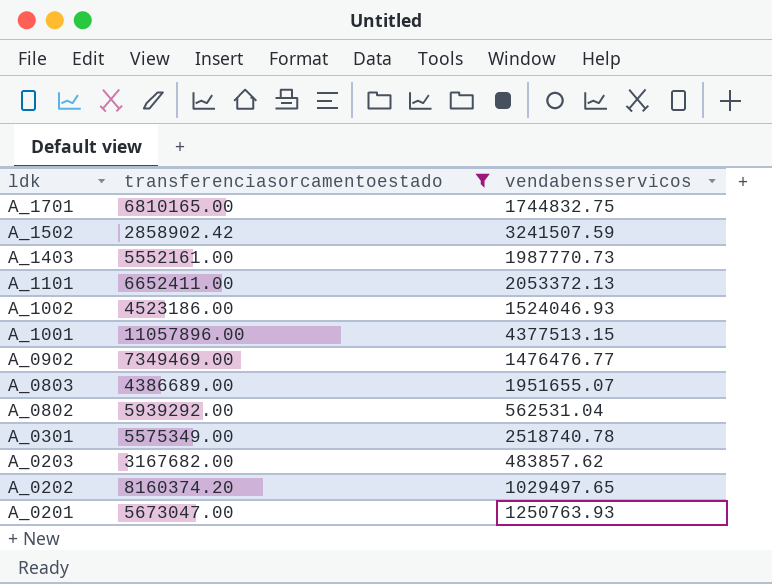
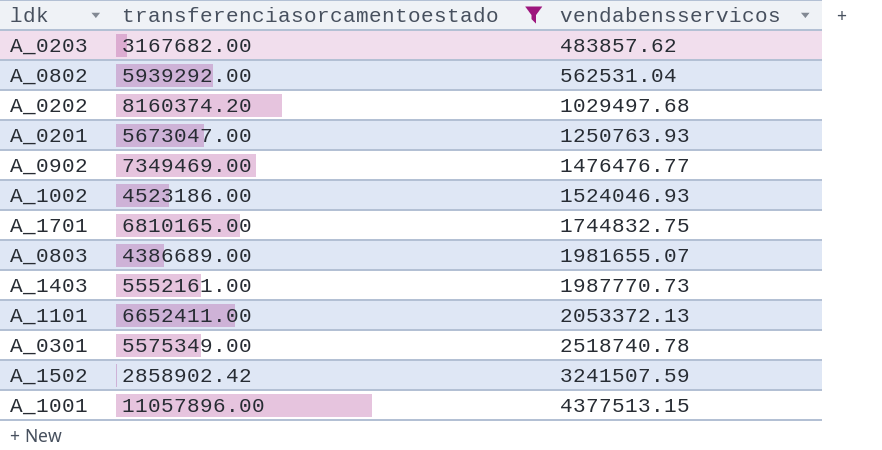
row order: ldk descending -> vendabensservicos ascending
A_0202 | vendabensservicos: 1029497.65 -> 1029497.68
A_0803 | vendabensservicos: 1951655.07 -> 1981655.07

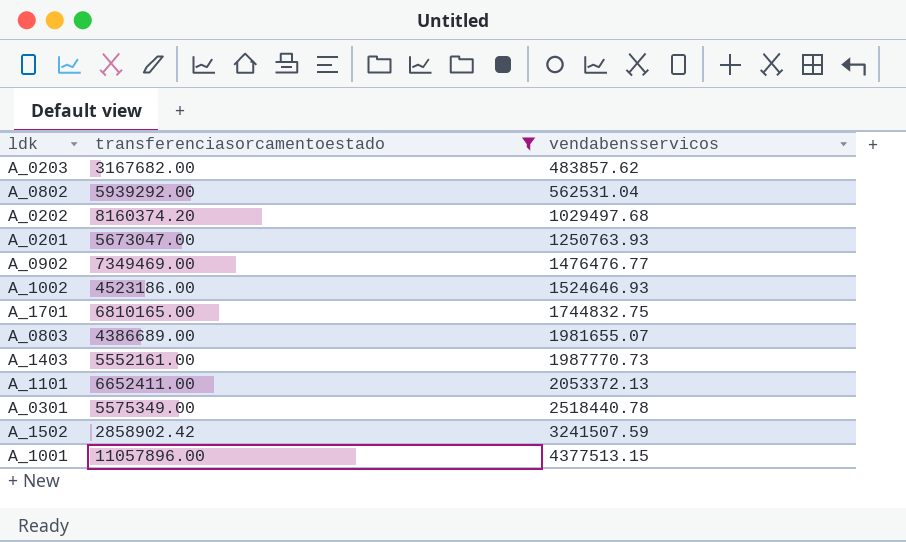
A_1002 | vendabensservicos: 1524046.93 -> 1524646.93
A_0301 | vendabensservicos: 2518740.78 -> 2518440.78

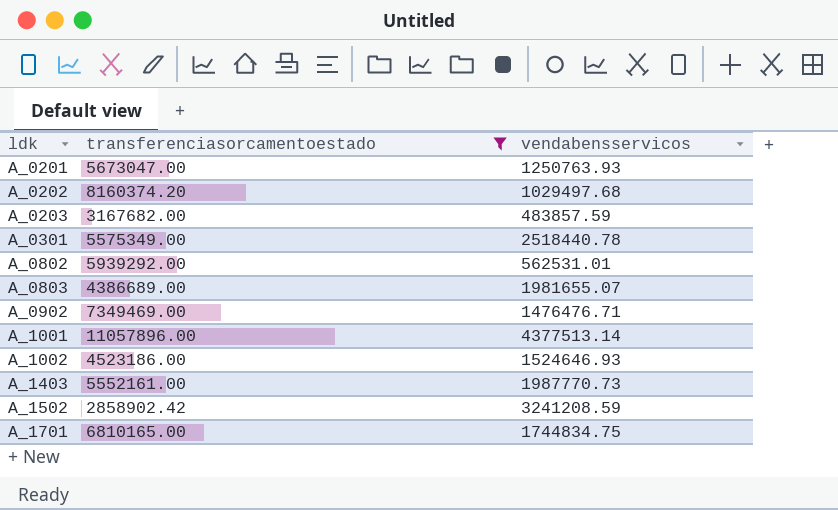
row order: vendabensservicos ascending -> ldk ascending
row A_1101: 6652411.00 | 2053372.13 -> none
A_0203 | vendabensservicos: 483857.62 -> 483857.59
A_0802 | vendabensservicos: 562531.04 -> 562531.01
A_0902 | vendabensservicos: 1476476.77 -> 1476476.71
A_1001 | vendabensservicos: 4377513.15 -> 4377513.14
A_1502 | vendabensservicos: 3241507.59 -> 3241208.59
A_1701 | vendabensservicos: 1744832.75 -> 1744834.75

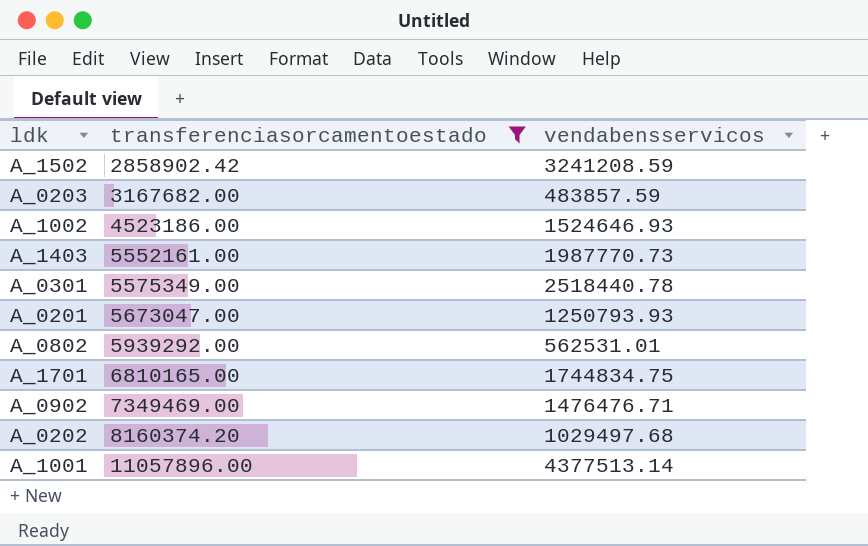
row order: ldk ascending -> transferenciasorcamentoestado ascending
row A_0803: 4386689.00 | 1981655.07 -> none
A_0201 | vendabensservicos: 1250763.93 -> 1250793.93

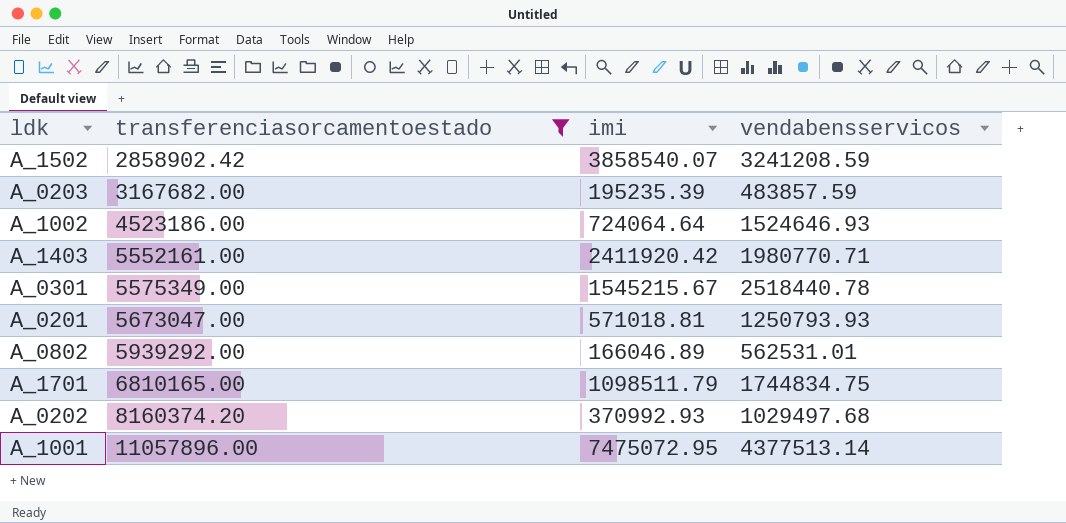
column imi | position: none -> 3
row A_0902: 7349469.00 | 1476476.71 -> none
A_1403 | vendabensservicos: 1987770.73 -> 1980770.71

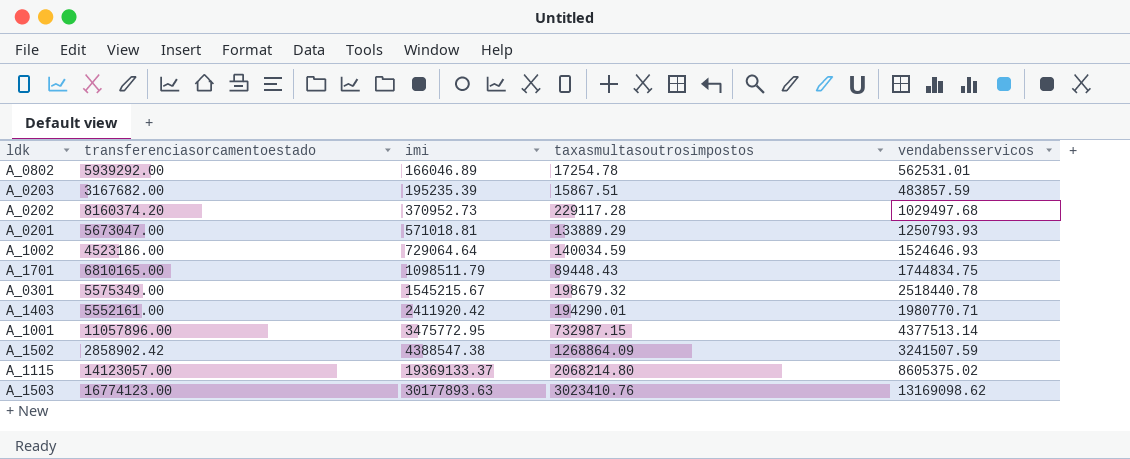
filter: transferenciasorcamentoestado <= 11057896.00 -> none
row order: transferenciasorcamentoestado ascending -> imi ascending
column taxasmultasoutrosimpostos | position: none -> 4
A_0202 | imi: 370992.93 -> 370952.73
A_1002 | imi: 724064.64 -> 729064.64
A_1001 | imi: 7475072.95 -> 3475772.95
A_1502 | imi: 3858540.07 -> 4388547.38
A_1502 | vendabensservicos: 3241208.59 -> 3241507.59

